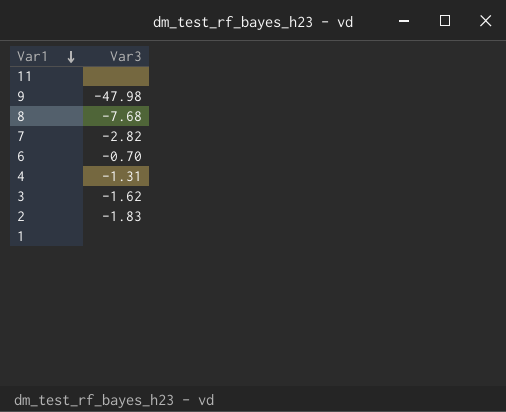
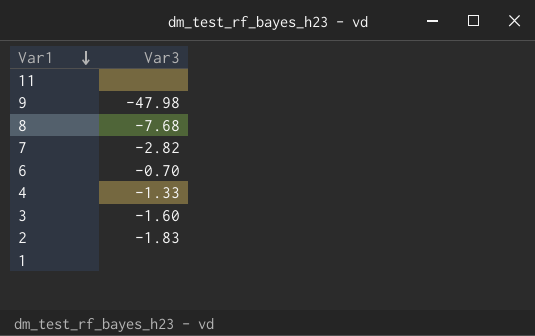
4 | Var3: -1.31 -> -1.33
3 | Var3: -1.62 -> -1.60

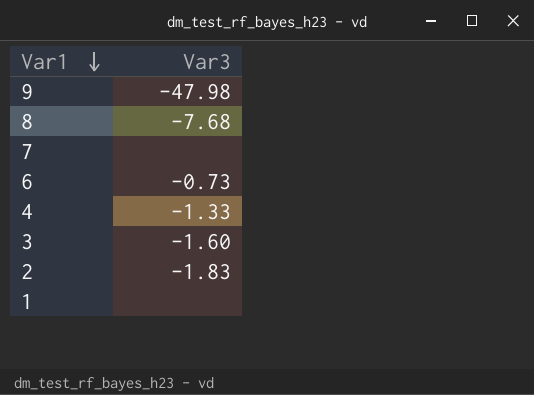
row 11: none -> none
7 | Var3: -2.82 -> none
6 | Var3: -0.70 -> -0.73

